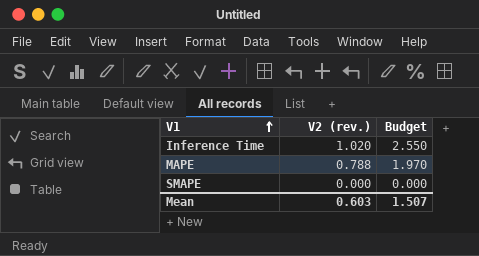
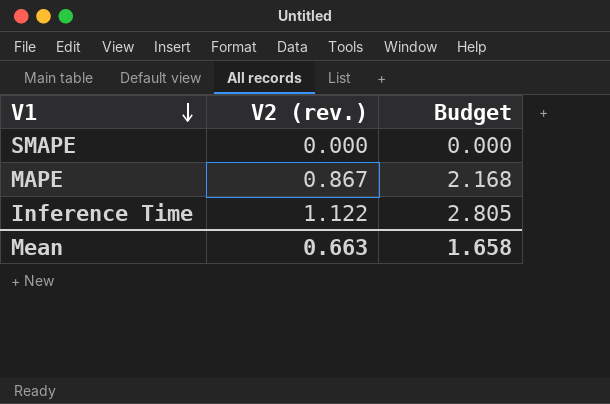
row order: V1 ascending -> V1 descending
MAPE | V2 (rev.): 0.788 -> 0.867
MAPE | Budget: 1.970 -> 2.168
Inference Time | V2 (rev.): 1.020 -> 1.122
Inference Time | Budget: 2.550 -> 2.805
Mean | V2 (rev.): 0.603 -> 0.663
Mean | Budget: 1.507 -> 1.658

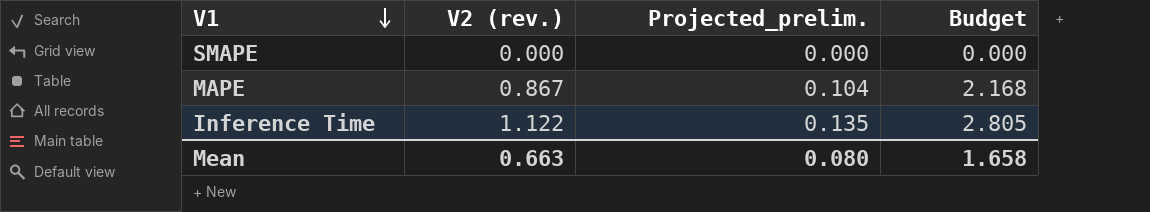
column Projected_prelim. | formula: none -> [V2 (rev.)] * 0.12

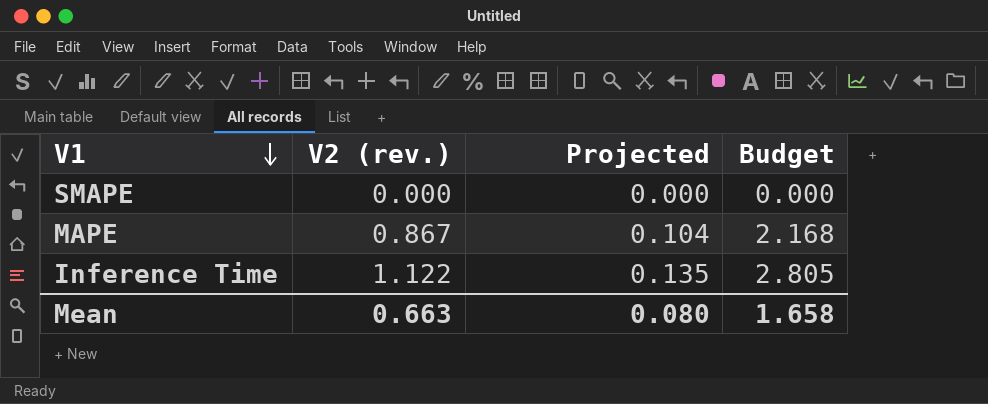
column name: Projected_prelim. -> Projected

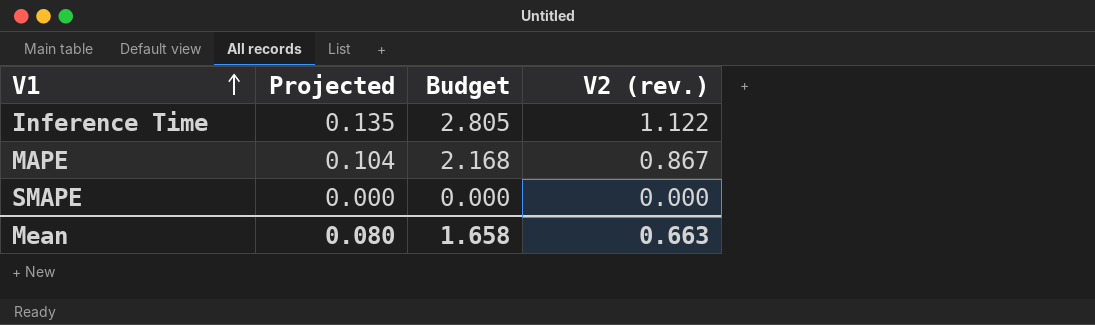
row order: V1 descending -> V1 ascending
column V2 (rev.) | position: 2 -> 4

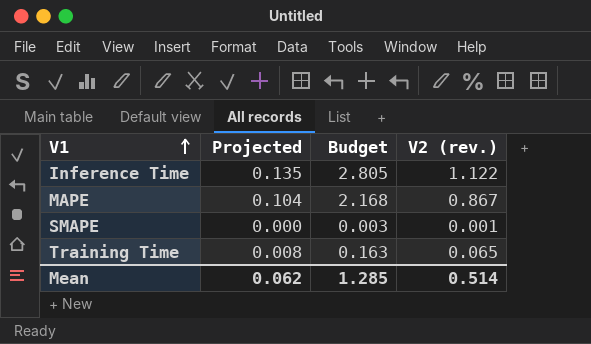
SMAPE | Budget: 0.000 -> 0.003
SMAPE | V2 (rev.): 0.000 -> 0.001
row Training Time: none -> 0.008 | 0.163 | 0.065
Mean | Projected: 0.080 -> 0.062
Mean | Budget: 1.658 -> 1.285
Mean | V2 (rev.): 0.663 -> 0.514

